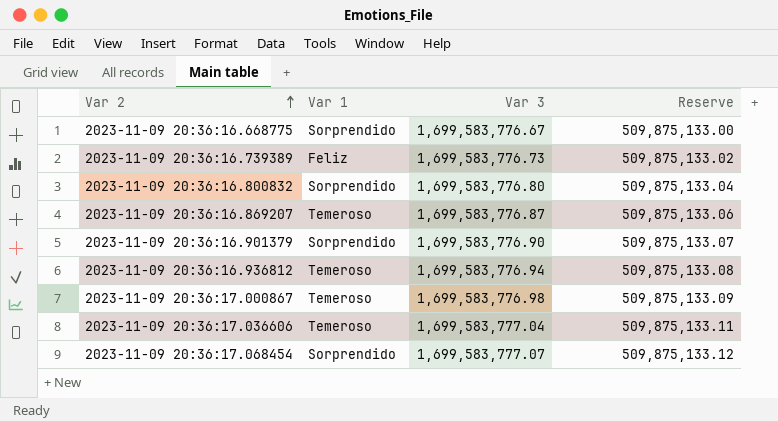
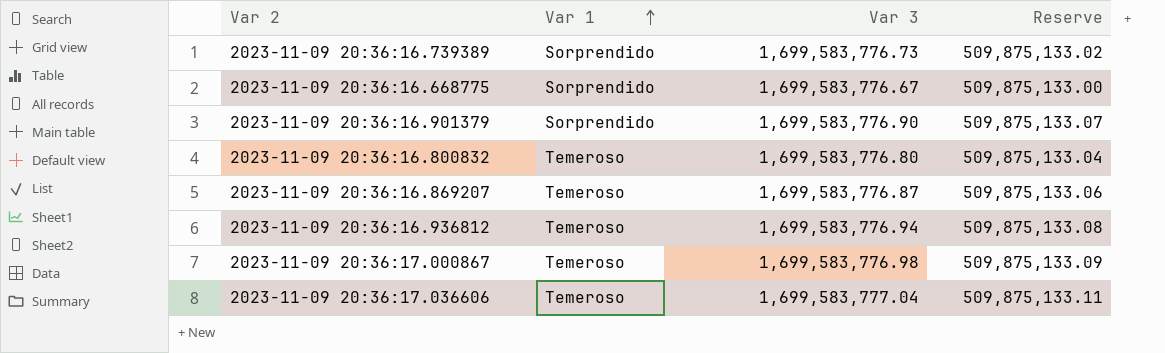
row order: Var 2 ascending -> Var 1 ascending
row 2023-11-09 20:36:17.068454: Sorprendido | 1,699,583,777.07 | 509,875,133.12 -> none
2023-11-09 20:36:16.739389 | Var 1: Feliz -> Sorprendido
2023-11-09 20:36:16.800832 | Var 1: Sorprendido -> Temeroso

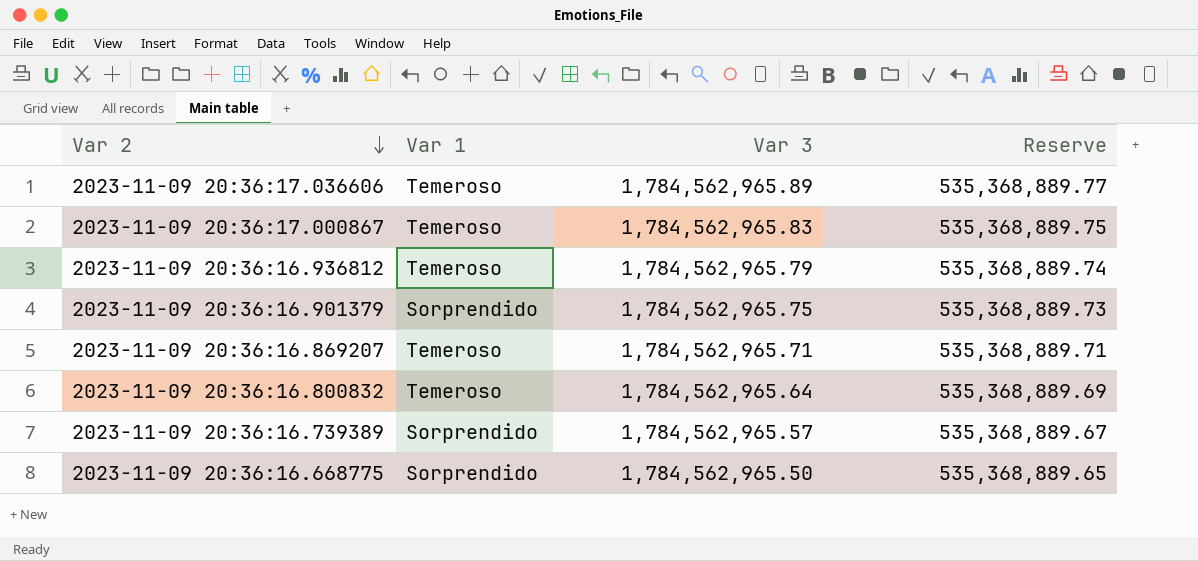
row order: Var 1 ascending -> Var 2 descending
2023-11-09 20:36:17.036606 | Var 3: 1,699,583,777.04 -> 1,784,562,965.89
2023-11-09 20:36:17.036606 | Reserve: 509,875,133.11 -> 535,368,889.77
2023-11-09 20:36:17.000867 | Var 3: 1,699,583,776.98 -> 1,784,562,965.83
2023-11-09 20:36:17.000867 | Reserve: 509,875,133.09 -> 535,368,889.75
2023-11-09 20:36:16.936812 | Var 3: 1,699,583,776.94 -> 1,784,562,965.79
2023-11-09 20:36:16.936812 | Reserve: 509,875,133.08 -> 535,368,889.74
2023-11-09 20:36:16.901379 | Var 3: 1,699,583,776.90 -> 1,784,562,965.75
2023-11-09 20:36:16.901379 | Reserve: 509,875,133.07 -> 535,368,889.73
2023-11-09 20:36:16.869207 | Var 3: 1,699,583,776.87 -> 1,784,562,965.71
2023-11-09 20:36:16.869207 | Reserve: 509,875,133.06 -> 535,368,889.71
2023-11-09 20:36:16.800832 | Var 3: 1,699,583,776.80 -> 1,784,562,965.64
2023-11-09 20:36:16.800832 | Reserve: 509,875,133.04 -> 535,368,889.69
2023-11-09 20:36:16.739389 | Var 3: 1,699,583,776.73 -> 1,784,562,965.57
2023-11-09 20:36:16.739389 | Reserve: 509,875,133.02 -> 535,368,889.67
2023-11-09 20:36:16.668775 | Var 3: 1,699,583,776.67 -> 1,784,562,965.50
2023-11-09 20:36:16.668775 | Reserve: 509,875,133.00 -> 535,368,889.65

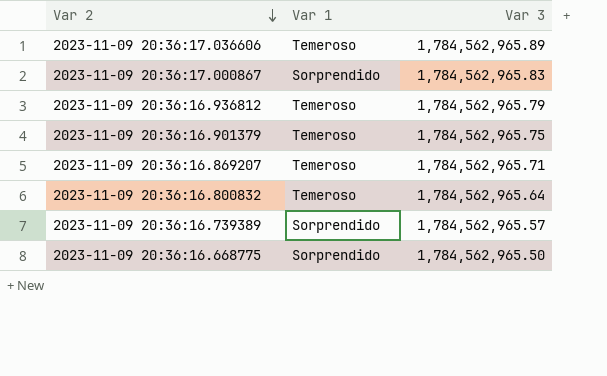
column Reserve | formula: [Var 3] * 0.3 -> none
2023-11-09 20:36:17.000867 | Var 1: Temeroso -> Sorprendido
2023-11-09 20:36:16.901379 | Var 1: Sorprendido -> Temeroso

